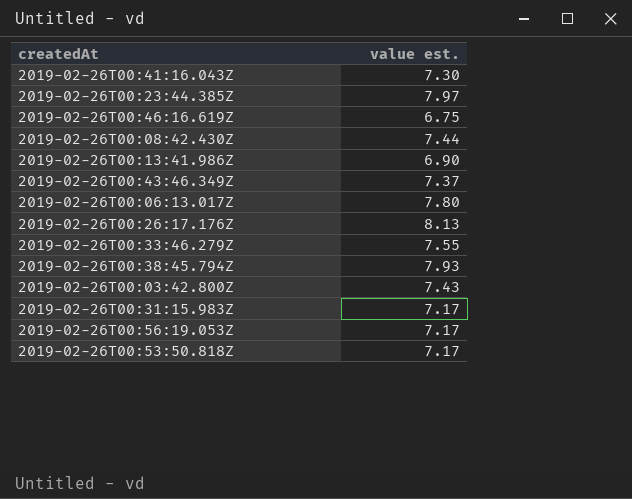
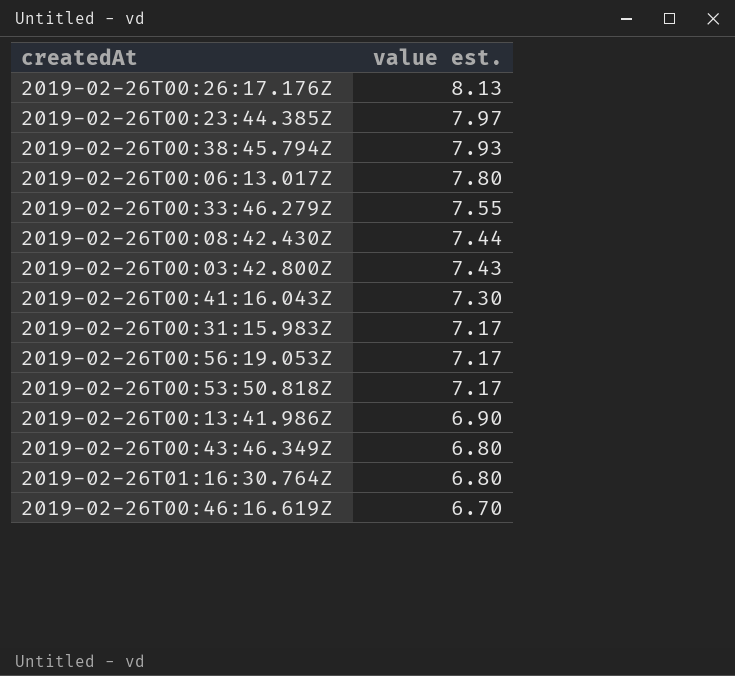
row order: none -> value est. descending
2019-02-26T00:43:46.349Z | value est.: 7.37 -> 6.80
row 2019-02-26T01:16:30.764Z: none -> 6.80
2019-02-26T00:46:16.619Z | value est.: 6.75 -> 6.70

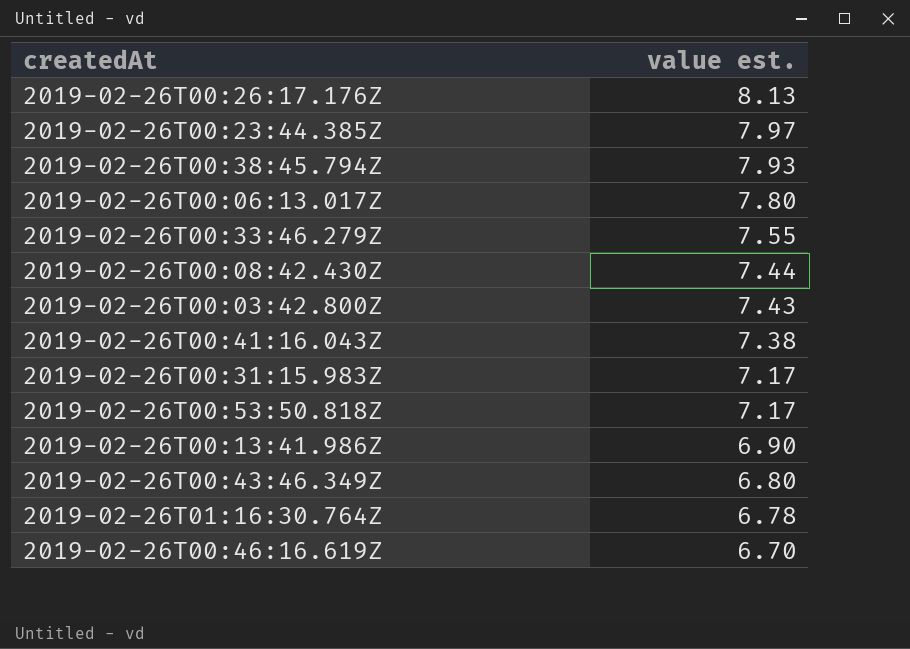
row 2019-02-26T00:56:19.053Z: 7.17 -> none
2019-02-26T00:41:16.043Z | value est.: 7.30 -> 7.38
2019-02-26T01:16:30.764Z | value est.: 6.80 -> 6.78

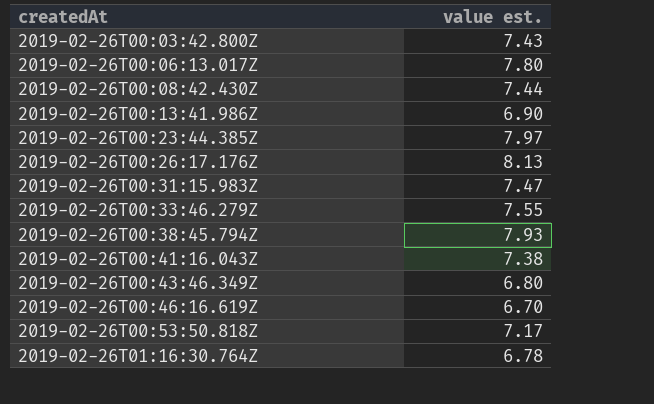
row order: value est. descending -> createdAt ascending
2019-02-26T00:31:15.983Z | value est.: 7.17 -> 7.47

